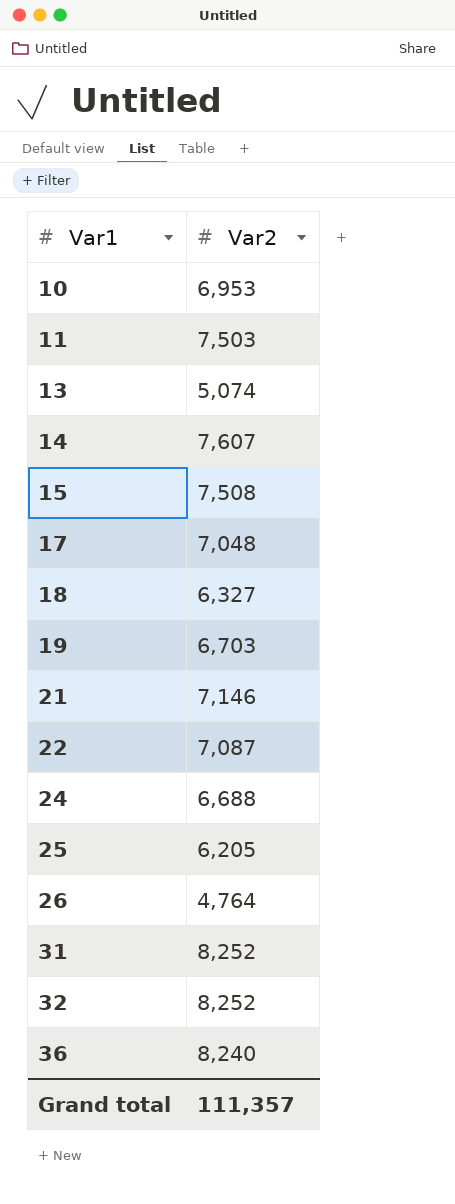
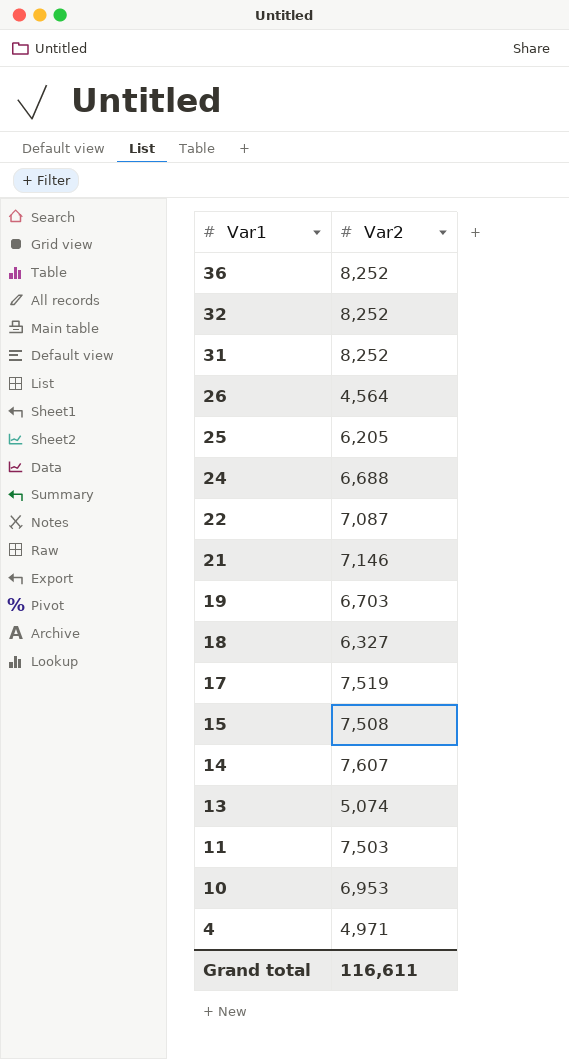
row order: Var1 ascending -> Var1 descending
36 | Var2: 8,240 -> 8,252
26 | Var2: 4,764 -> 4,564
17 | Var2: 7,048 -> 7,519
row 4: none -> 4,971
Grand total | Var2: 111,357 -> 116,611

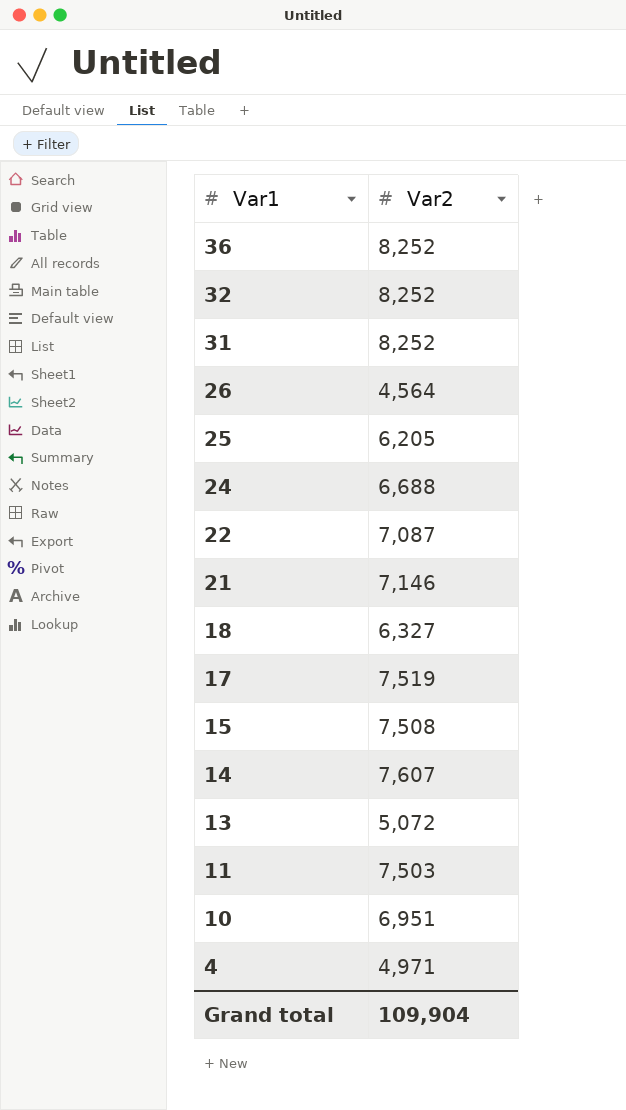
row 19: 6,703 -> none
13 | Var2: 5,074 -> 5,072
10 | Var2: 6,953 -> 6,951
Grand total | Var2: 116,611 -> 109,904

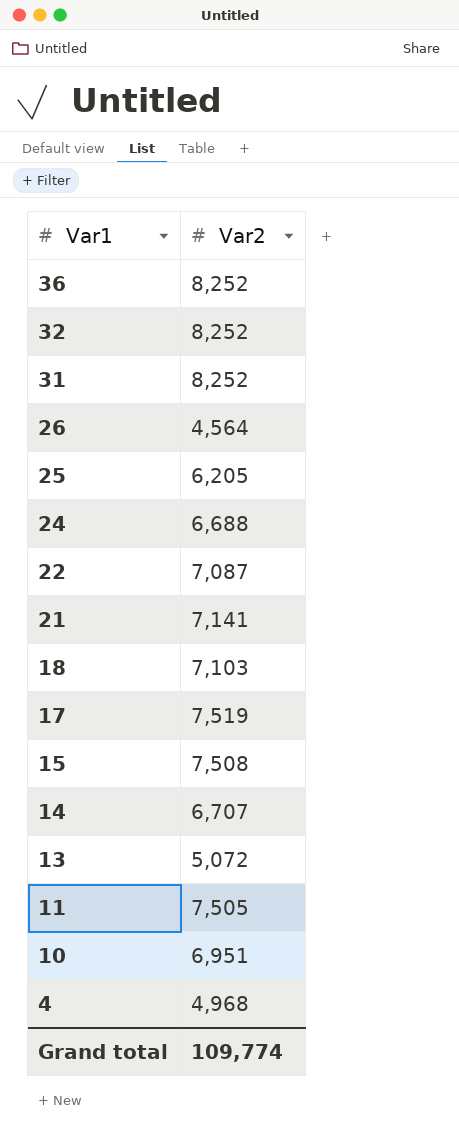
21 | Var2: 7,146 -> 7,141
18 | Var2: 6,327 -> 7,103
14 | Var2: 7,607 -> 6,707
11 | Var2: 7,503 -> 7,505
4 | Var2: 4,971 -> 4,968
Grand total | Var2: 109,904 -> 109,774

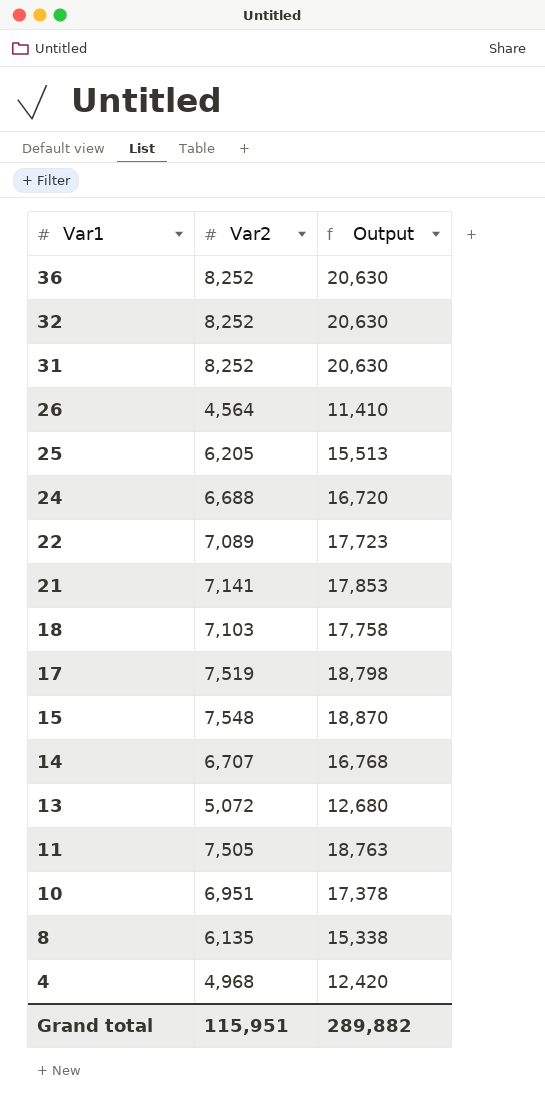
column Output | formula: none -> [Var2] * 2.5
22 | Var2: 7,087 -> 7,089
15 | Var2: 7,508 -> 7,548
row 8: none -> 6,135 | 15,338
Grand total | Var2: 109,774 -> 115,951

